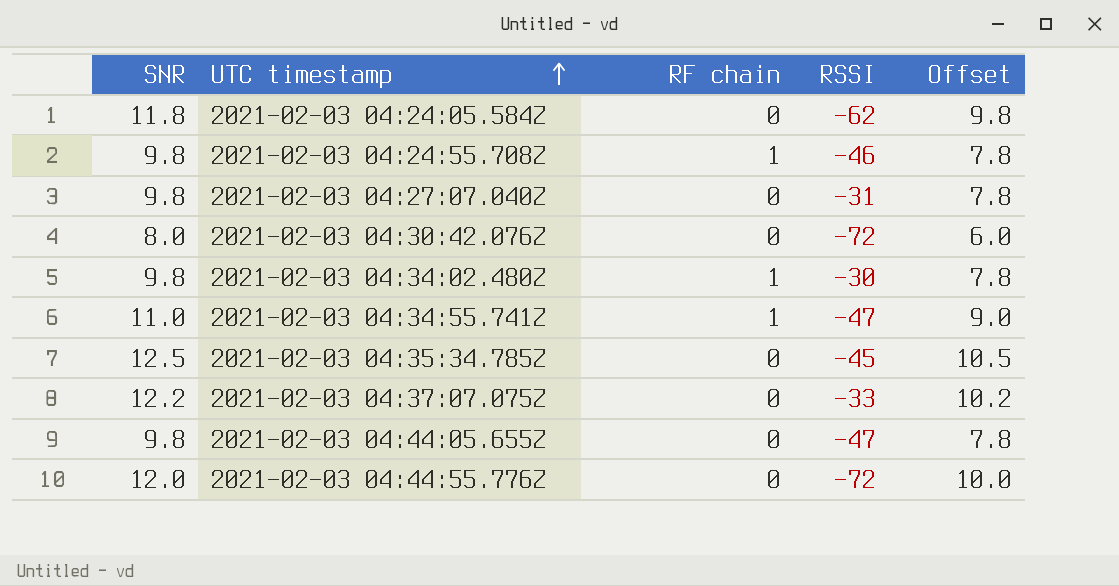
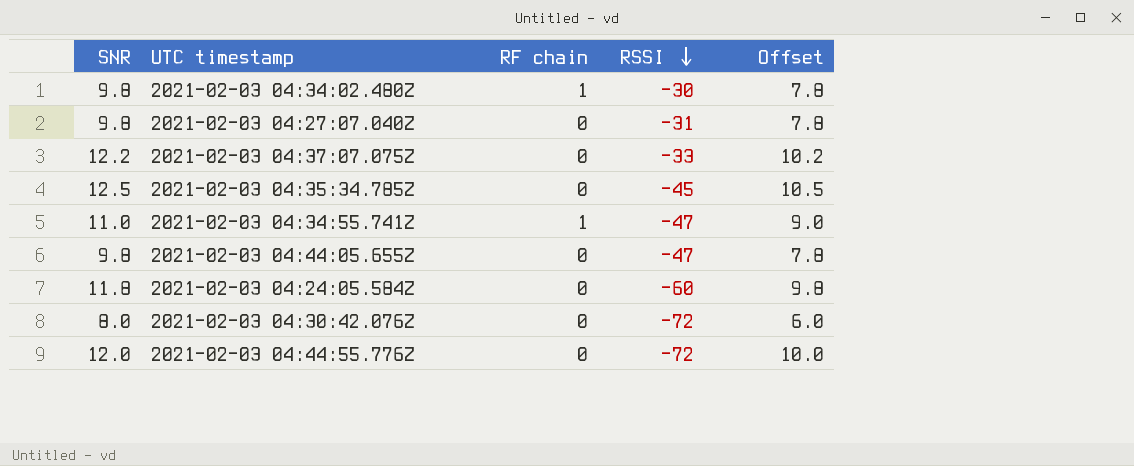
row order: UTC timestamp ascending -> RSSI descending
row 2021-02-03 04:24:55.708Z: 9.8 | 1 | -46 | 7.8 -> none
2021-02-03 04:24:05.584Z | RSSI: -62 -> -60

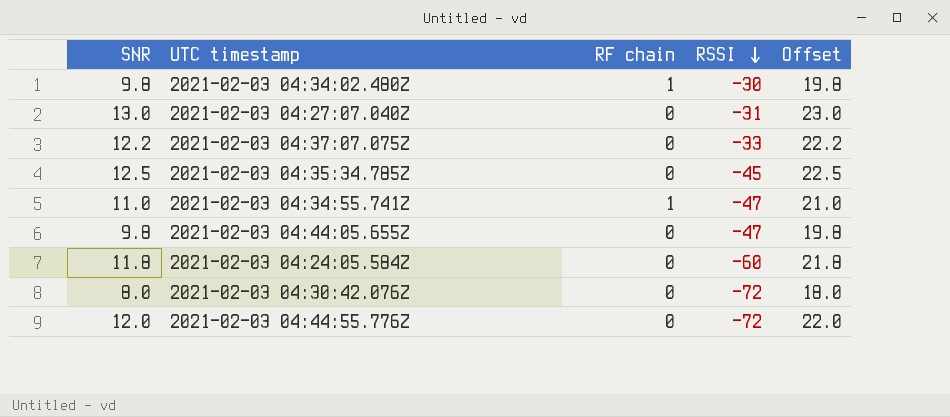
column Offset | formula: [SNR] - 2 -> [SNR] + 10
2021-02-03 04:27:07.040Z | SNR: 9.8 -> 13.0

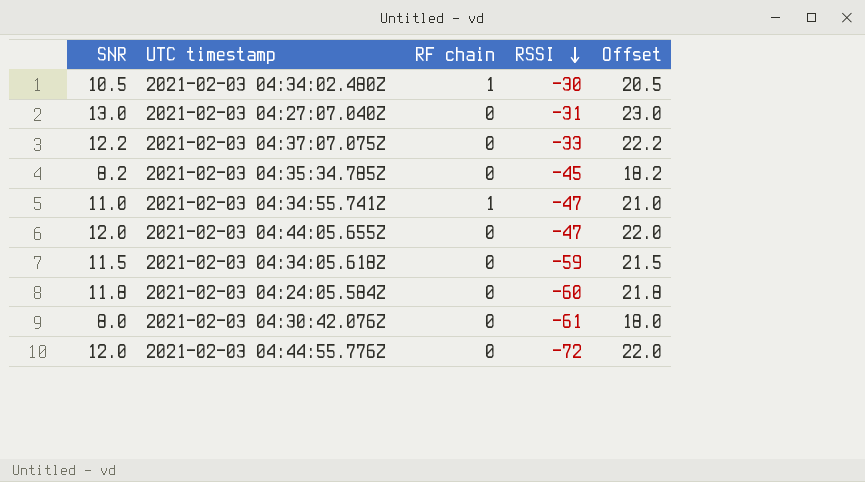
2021-02-03 04:34:02.480Z | SNR: 9.8 -> 10.5
2021-02-03 04:34:02.480Z | Offset: 19.8 -> 20.5
2021-02-03 04:35:34.785Z | SNR: 12.5 -> 8.2
2021-02-03 04:35:34.785Z | Offset: 22.5 -> 18.2
2021-02-03 04:44:05.655Z | SNR: 9.8 -> 12.0
2021-02-03 04:44:05.655Z | Offset: 19.8 -> 22.0
row 2021-02-03 04:34:05.618Z: none -> 11.5 | 0 | -59 | 21.5
2021-02-03 04:30:42.076Z | RSSI: -72 -> -61

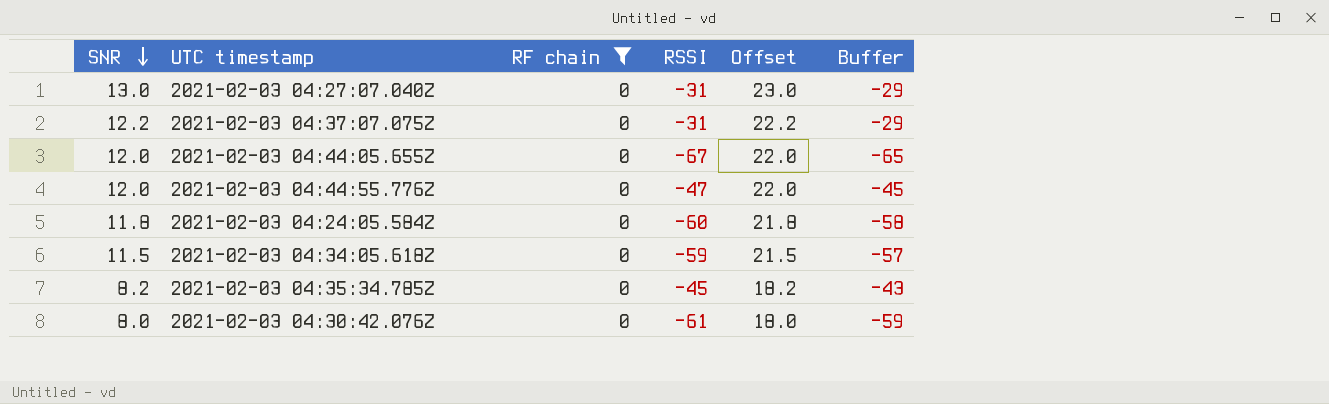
filter: none -> RF chain = 0
row order: RSSI descending -> SNR descending
column Buffer | formula: none -> [RSSI] + 2
2021-02-03 04:37:07.075Z | RSSI: -33 -> -31
2021-02-03 04:44:05.655Z | RSSI: -47 -> -67
2021-02-03 04:44:55.776Z | RSSI: -72 -> -47

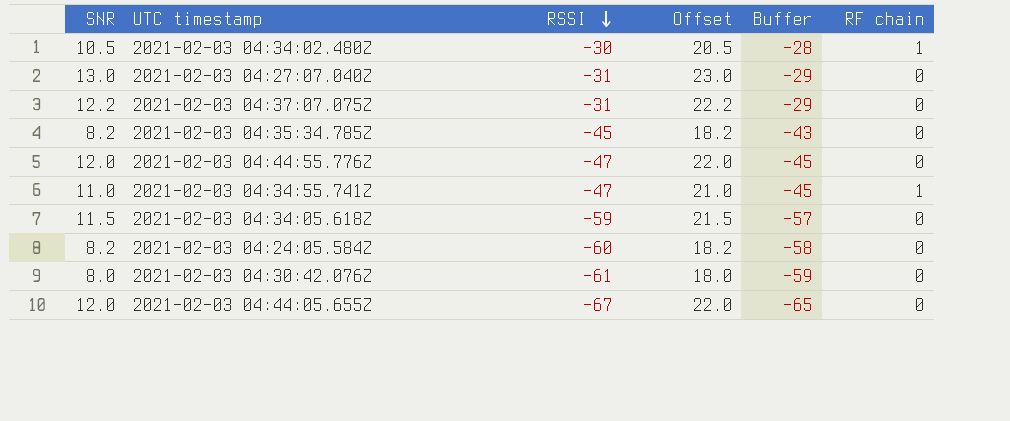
filter: RF chain = 0 -> none
row order: SNR descending -> RSSI descending
column RF chain | position: 3 -> 6
2021-02-03 04:24:05.584Z | SNR: 11.8 -> 8.2
2021-02-03 04:24:05.584Z | Offset: 21.8 -> 18.2

